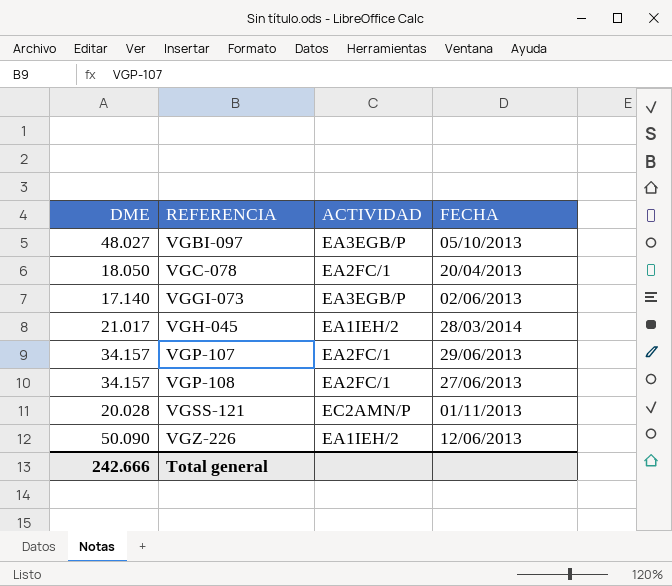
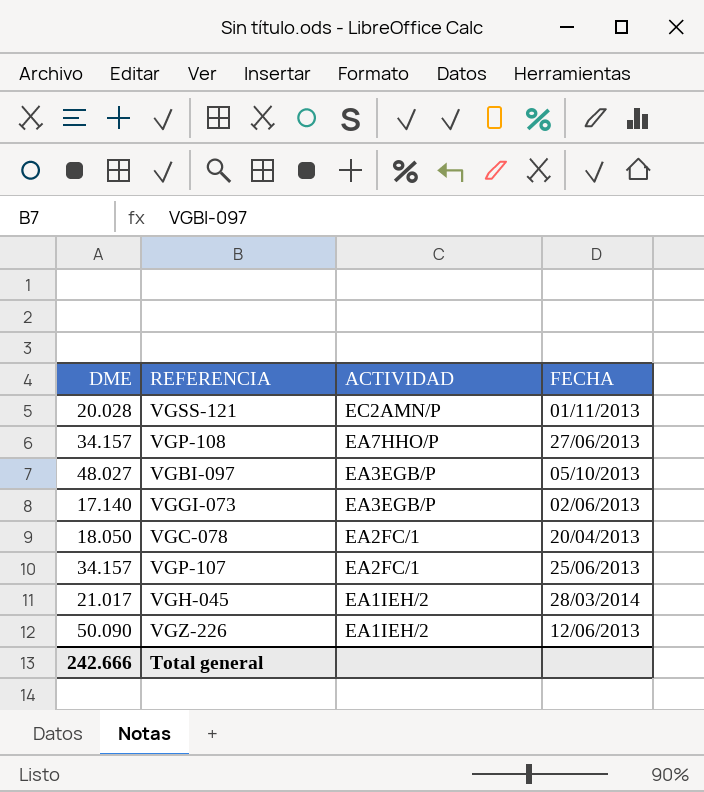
row order: REFERENCIA ascending -> ACTIVIDAD descending
VGP-108 | ACTIVIDAD: EA2FC/1 -> EA7HHO/P
VGP-107 | FECHA: 29/06/2013 -> 25/06/2013

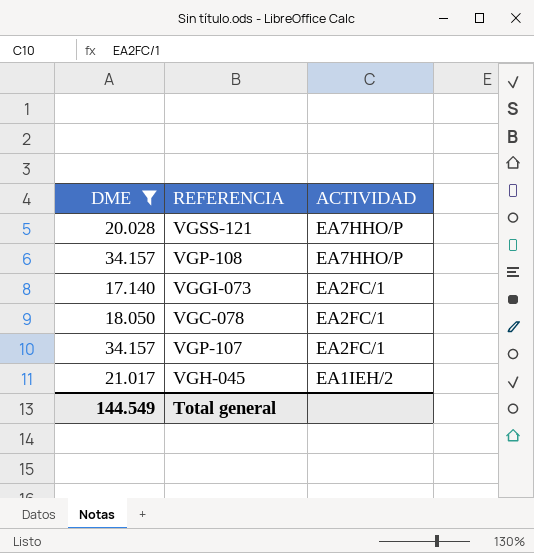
filter: none -> DME <= 34.157
column FECHA | position: 4 -> none
VGSS-121 | ACTIVIDAD: EC2AMN/P -> EA7HHO/P
VGGI-073 | ACTIVIDAD: EA3EGB/P -> EA2FC/1
Total general | DME: 242.666 -> 144.549

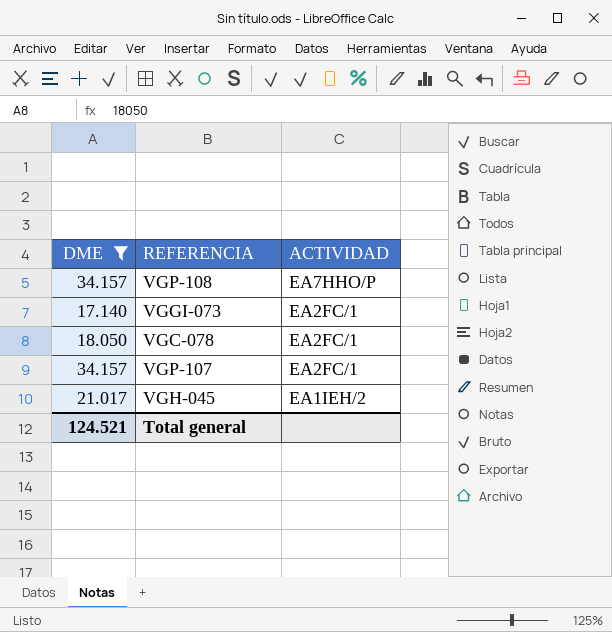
row VGSS-121: 20.028 | EA7HHO/P -> none
Total general | DME: 144.549 -> 124.521

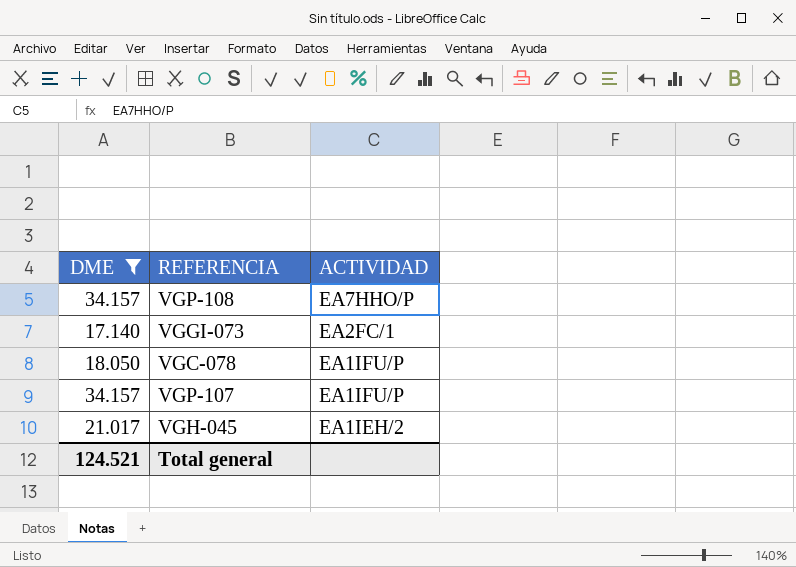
VGC-078 | ACTIVIDAD: EA2FC/1 -> EA1IFU/P
VGP-107 | ACTIVIDAD: EA2FC/1 -> EA1IFU/P

